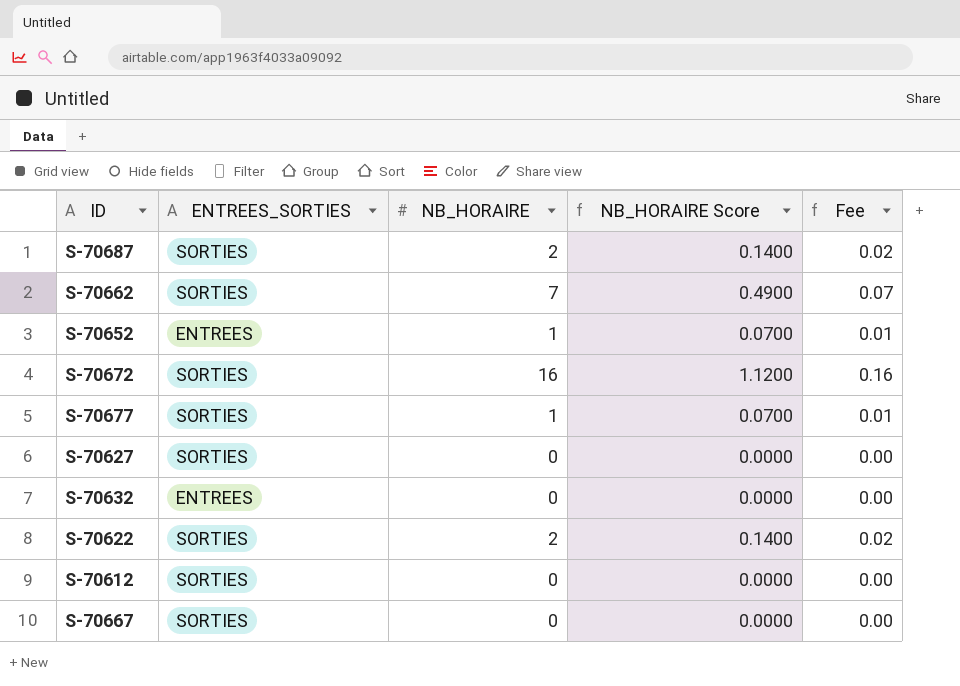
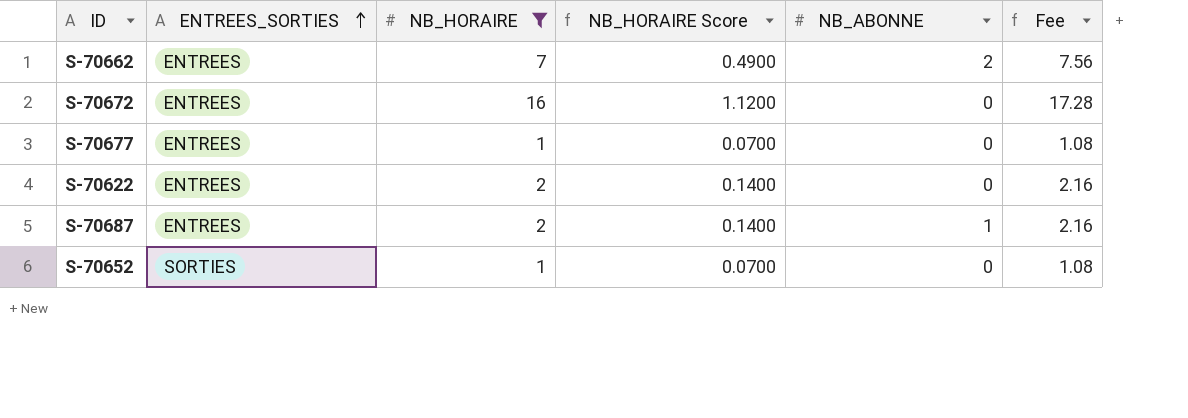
filter: none -> NB_HORAIRE != 0
row order: none -> ENTREES_SORTIES ascending
column NB_ABONNE | position: none -> 5
column Fee | formula: [NB_HORAIRE] * 0.01 -> [NB_HORAIRE] * 1.08
S-70662 | ENTREES_SORTIES: SORTIES -> ENTREES
S-70672 | ENTREES_SORTIES: SORTIES -> ENTREES
S-70677 | ENTREES_SORTIES: SORTIES -> ENTREES
S-70622 | ENTREES_SORTIES: SORTIES -> ENTREES
S-70687 | ENTREES_SORTIES: SORTIES -> ENTREES
S-70652 | ENTREES_SORTIES: ENTREES -> SORTIES

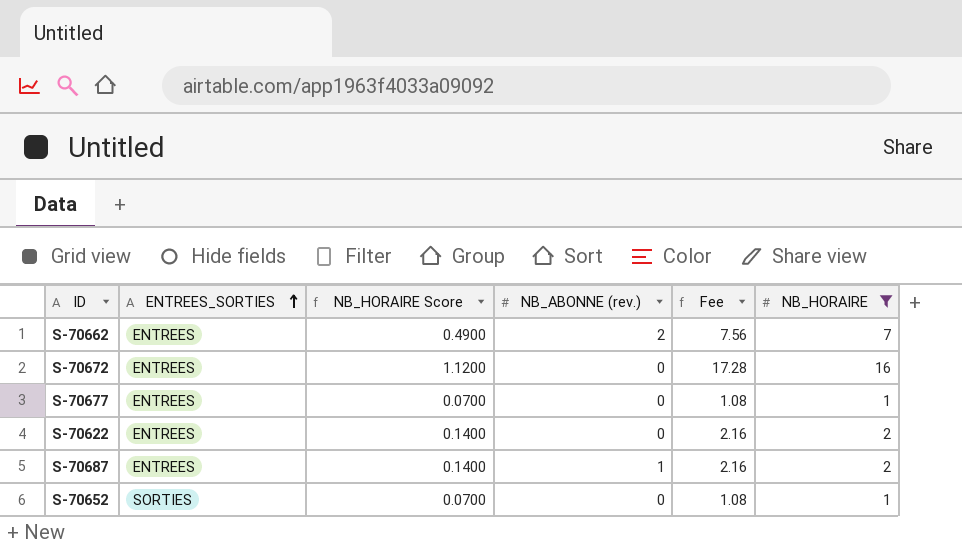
column name: NB_ABONNE -> NB_ABONNE (rev.)
column NB_HORAIRE | position: 3 -> 6

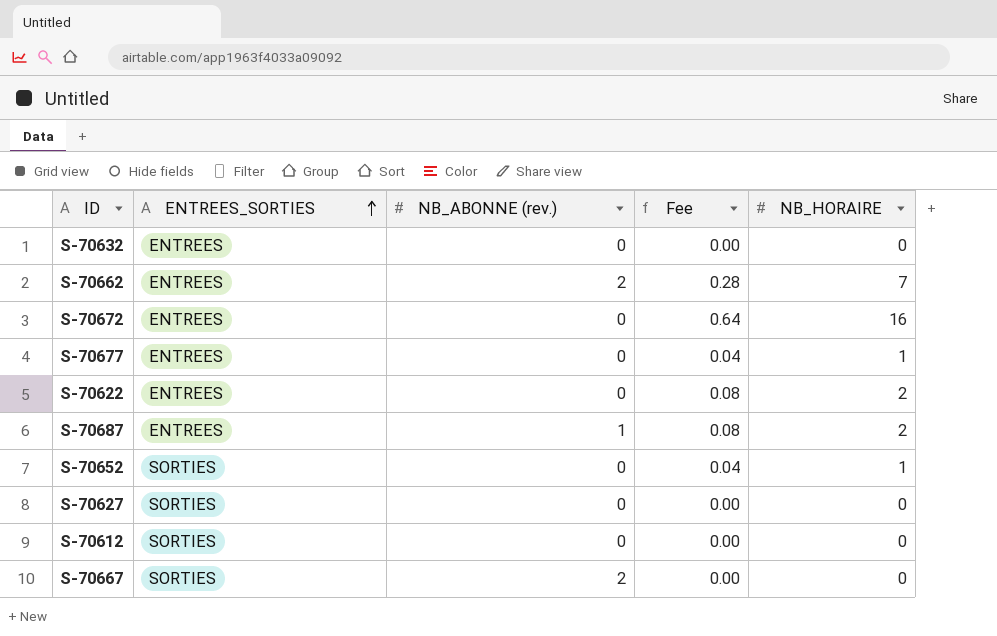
filter: NB_HORAIRE != 0 -> none
column NB_HORAIRE Score | formula: [NB_HORAIRE] * 0.07 -> none
column Fee | formula: [NB_HORAIRE] * 1.08 -> [NB_HORAIRE] * 0.04

